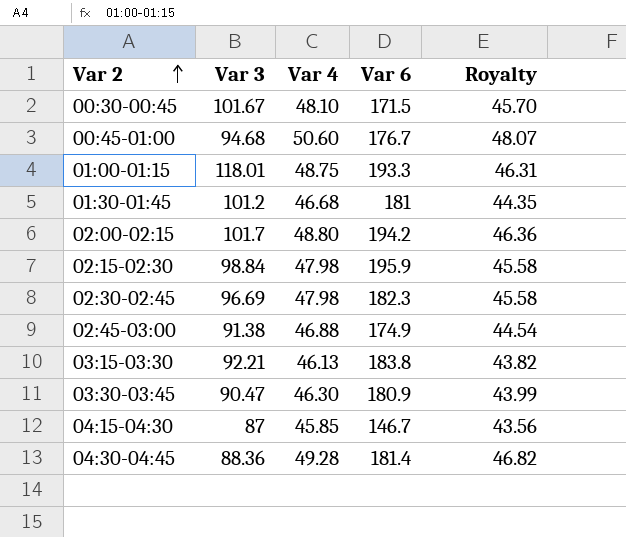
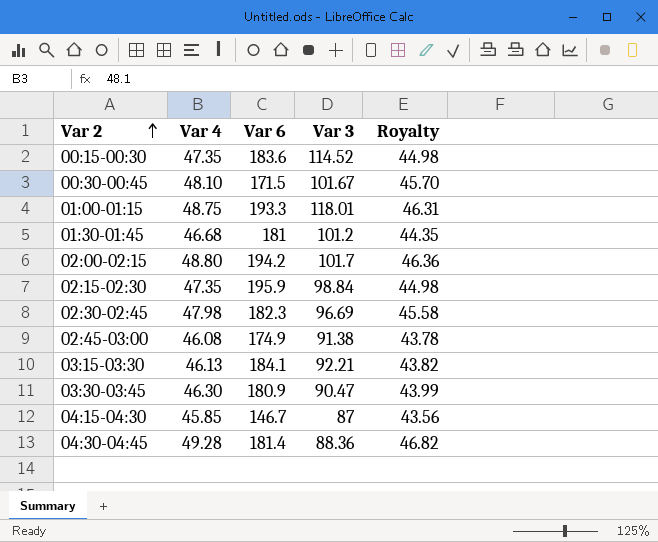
column Var 3 | position: 2 -> 4
row 00:45-01:00: 94.68 | 50.60 | 176.7 | 48.07 -> none
row 00:15-00:30: none -> 47.35 | 183.6 | 114.52 | 44.98
02:15-02:30 | Var 4: 47.98 -> 47.35
02:15-02:30 | Royalty: 45.58 -> 44.98
02:45-03:00 | Var 4: 46.88 -> 46.08
02:45-03:00 | Royalty: 44.54 -> 43.78
03:15-03:30 | Var 6: 183.8 -> 184.1

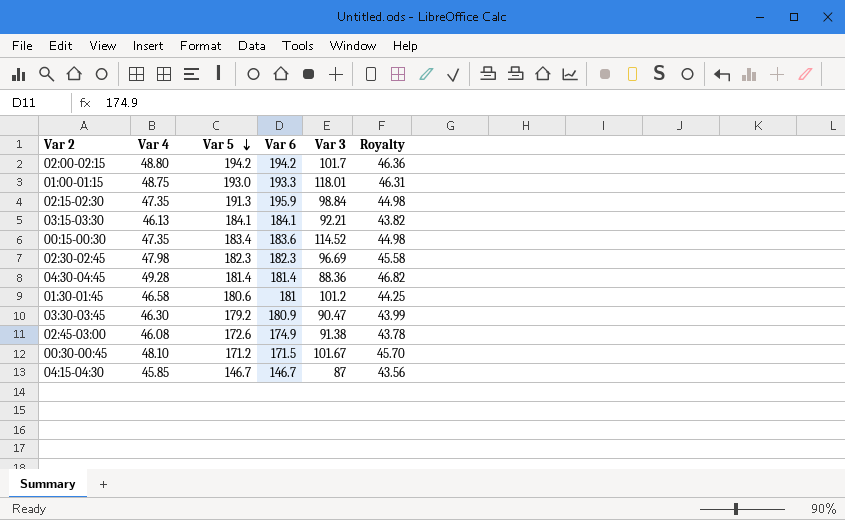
row order: Var 2 ascending -> Var 5 descending
column Var 5 | position: none -> 3
01:30-01:45 | Var 4: 46.68 -> 46.58
01:30-01:45 | Royalty: 44.35 -> 44.25

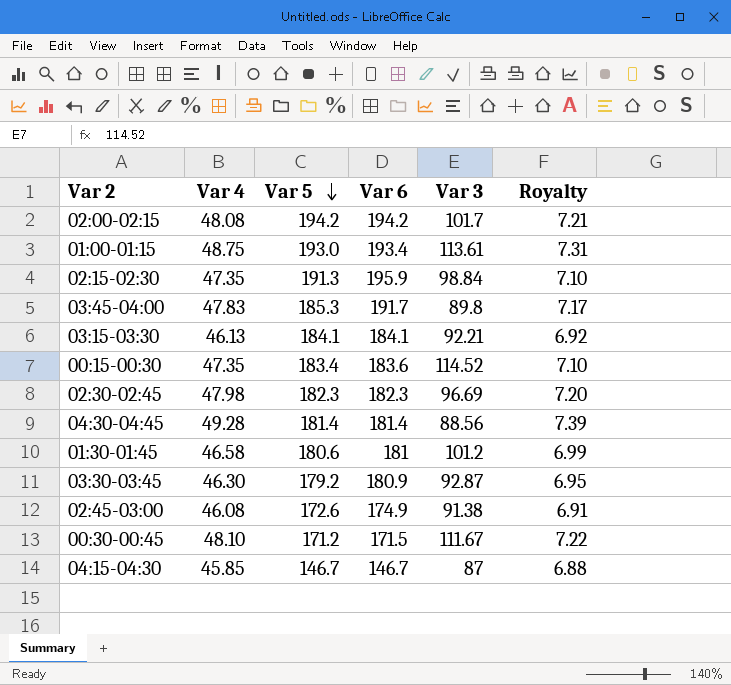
column Royalty | formula: [Var 4] * 0.95 -> [Var 4] * 0.15
02:00-02:15 | Var 4: 48.80 -> 48.08
01:00-01:15 | Var 6: 193.3 -> 193.4
01:00-01:15 | Var 3: 118.01 -> 113.61
row 03:45-04:00: none -> 47.83 | 185.3 | 191.7 | 89.8 | 7.17
04:30-04:45 | Var 3: 88.36 -> 88.56
03:30-03:45 | Var 3: 90.47 -> 92.87
00:30-00:45 | Var 3: 101.67 -> 111.67

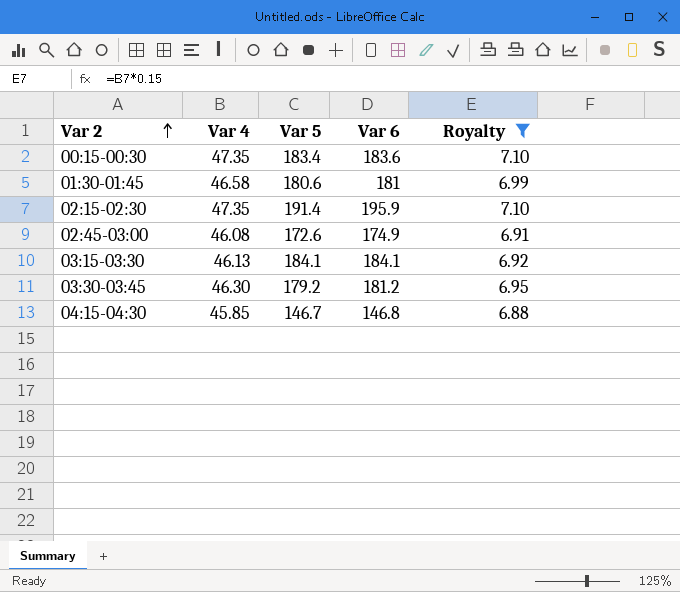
filter: none -> Royalty <= 7.10
row order: Var 5 descending -> Var 2 ascending
column Var 3 | position: 5 -> none
02:15-02:30 | Var 5: 191.3 -> 191.4
03:30-03:45 | Var 6: 180.9 -> 181.2
04:15-04:30 | Var 6: 146.7 -> 146.8

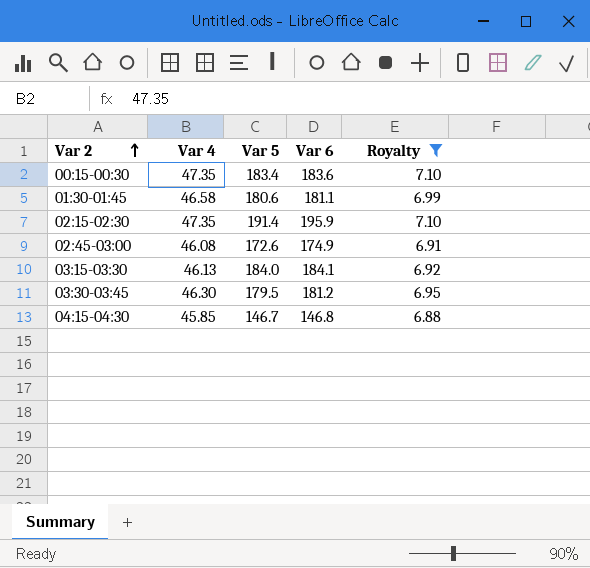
01:30-01:45 | Var 6: 181 -> 181.1
03:15-03:30 | Var 5: 184.1 -> 184.0
03:30-03:45 | Var 5: 179.2 -> 179.5

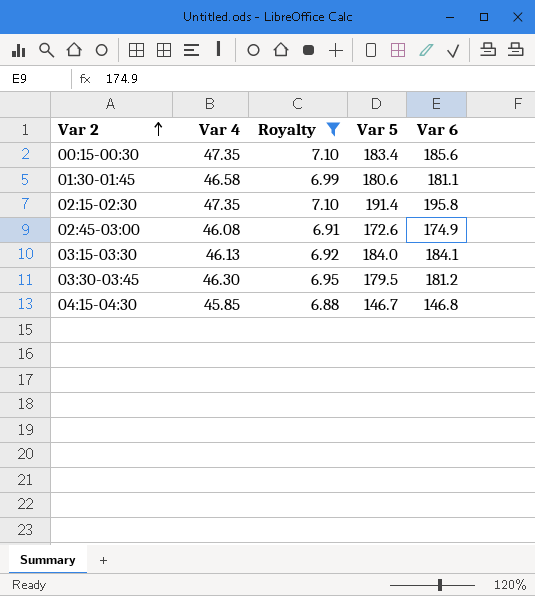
column Royalty | position: 5 -> 3
00:15-00:30 | Var 6: 183.6 -> 185.6
02:15-02:30 | Var 6: 195.9 -> 195.8

